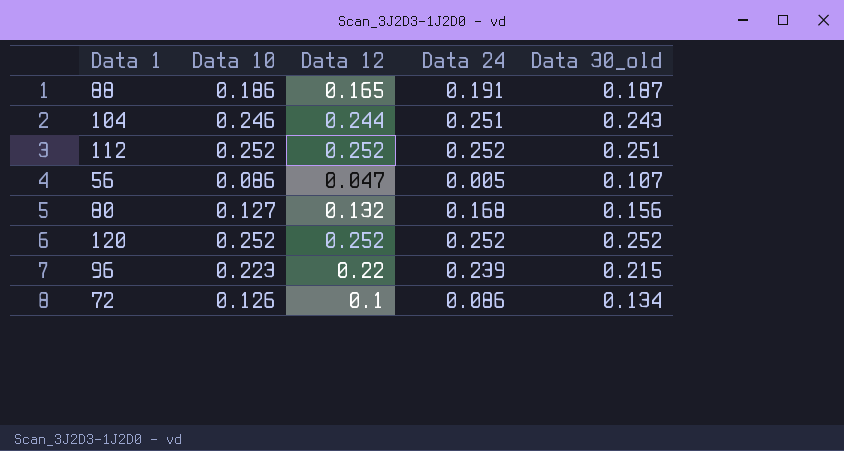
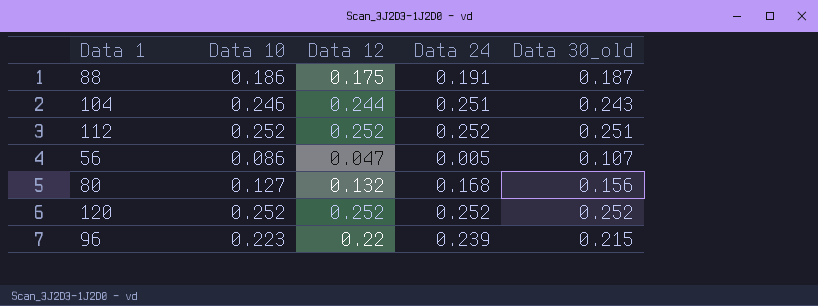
row 72: 0.126 | 0.1 | 0.086 | 0.134 -> none
88 | Data 12: 0.165 -> 0.175

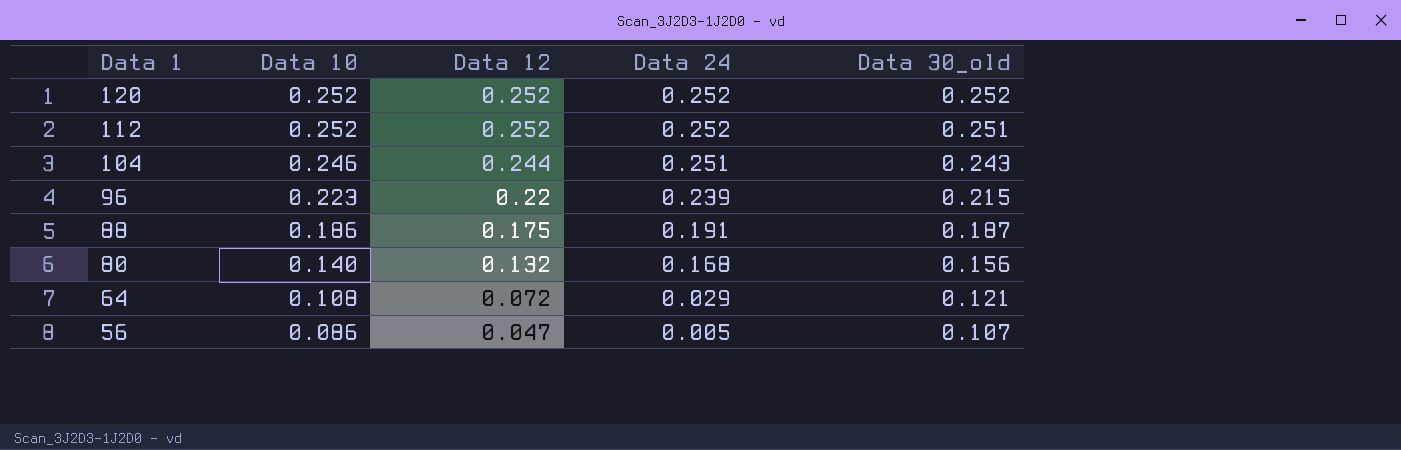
row order: none -> Data 1 descending
80 | Data 10: 0.127 -> 0.140
row 64: none -> 0.108 | 0.072 | 0.029 | 0.121

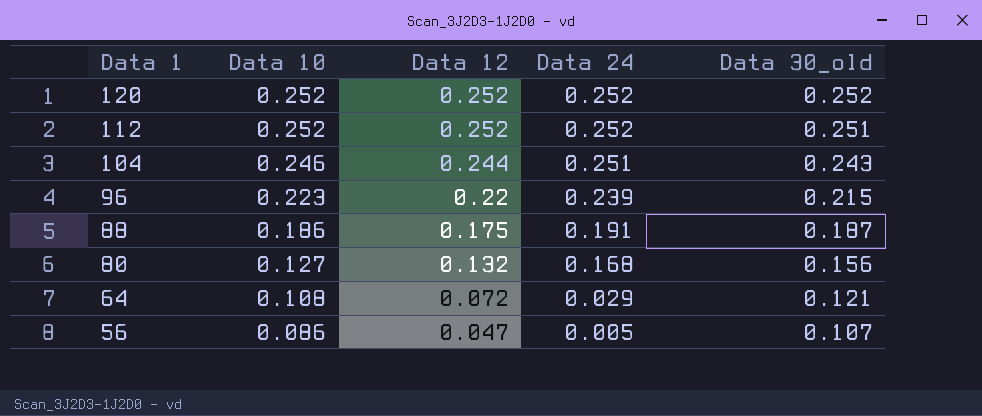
80 | Data 10: 0.140 -> 0.127

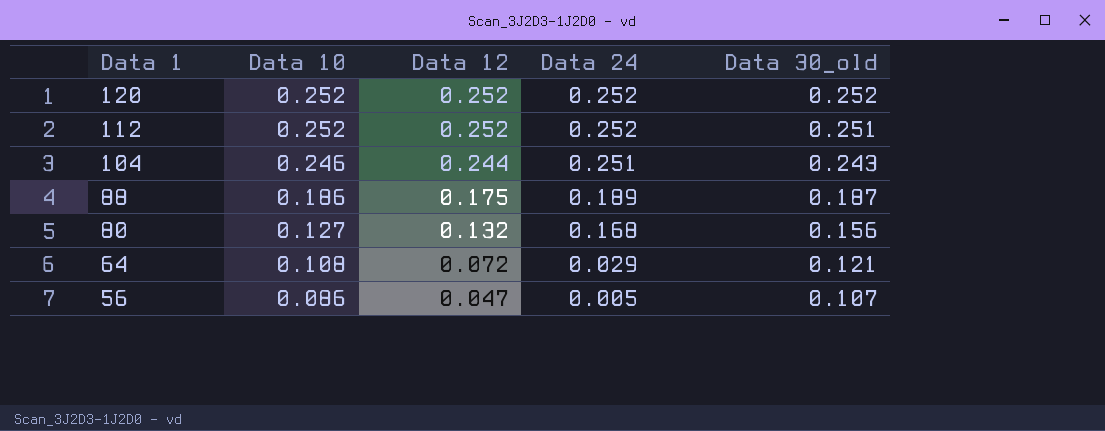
row 96: 0.223 | 0.22 | 0.239 | 0.215 -> none
88 | Data 24: 0.191 -> 0.189

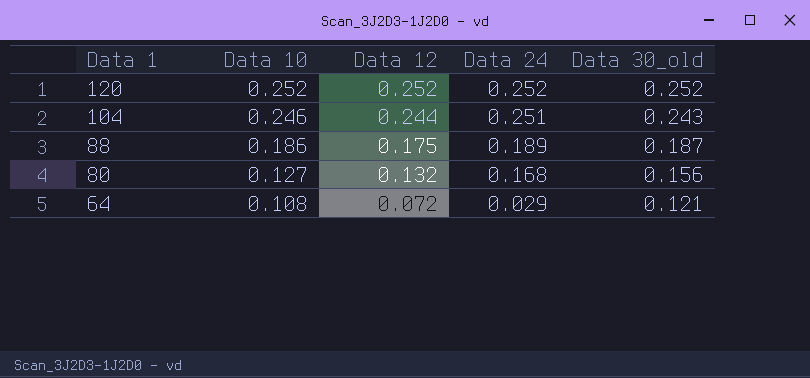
row 112: 0.252 | 0.252 | 0.252 | 0.251 -> none
row 56: 0.086 | 0.047 | 0.005 | 0.107 -> none

